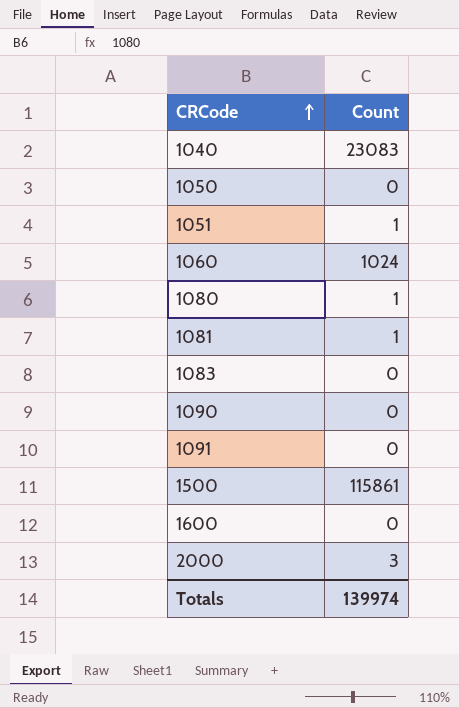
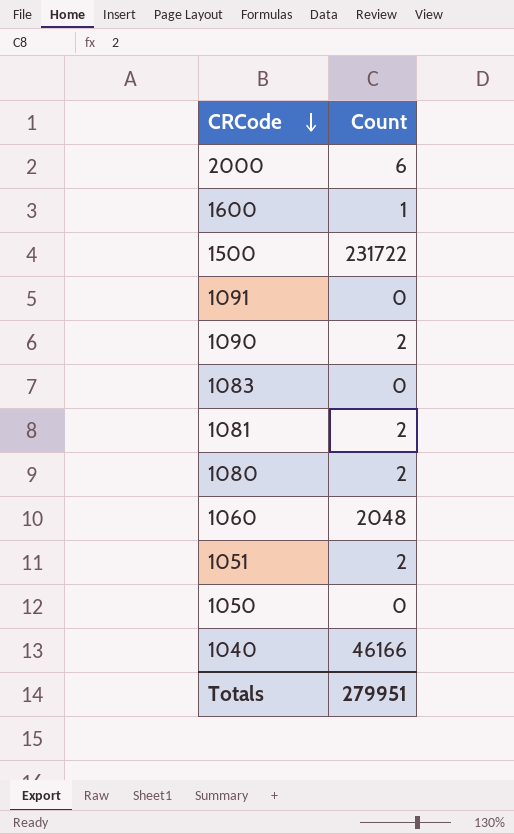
row order: CRCode ascending -> CRCode descending
2000 | Count: 3 -> 6
1600 | Count: 0 -> 1
1500 | Count: 115861 -> 231722
1090 | Count: 0 -> 2
1081 | Count: 1 -> 2
1080 | Count: 1 -> 2
1060 | Count: 1024 -> 2048
1051 | Count: 1 -> 2
1040 | Count: 23083 -> 46166
Totals | Count: 139974 -> 279951

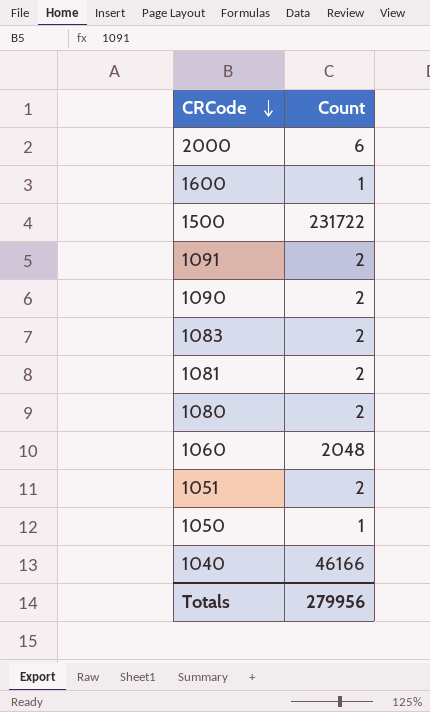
1091 | Count: 0 -> 2
1083 | Count: 0 -> 2
1050 | Count: 0 -> 1
Totals | Count: 279951 -> 279956

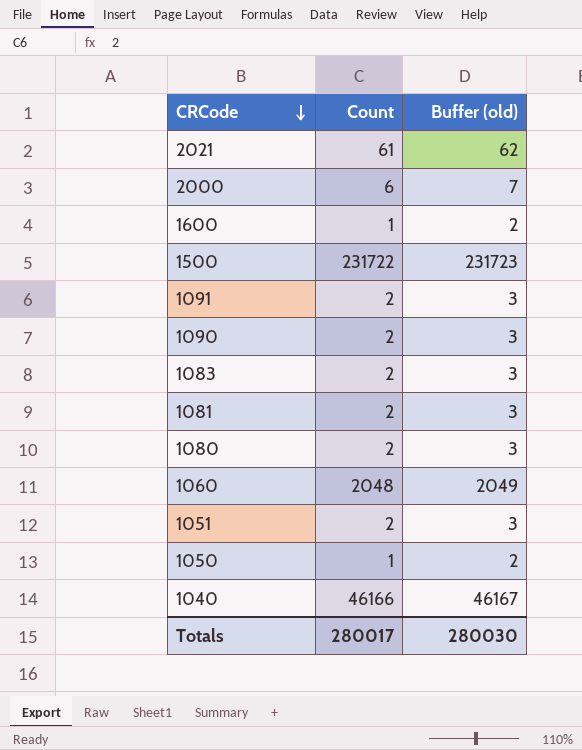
column Buffer (old) | formula: none -> [Count] + 1
row 2021: none -> 61 | 62
Totals | Count: 279956 -> 280017

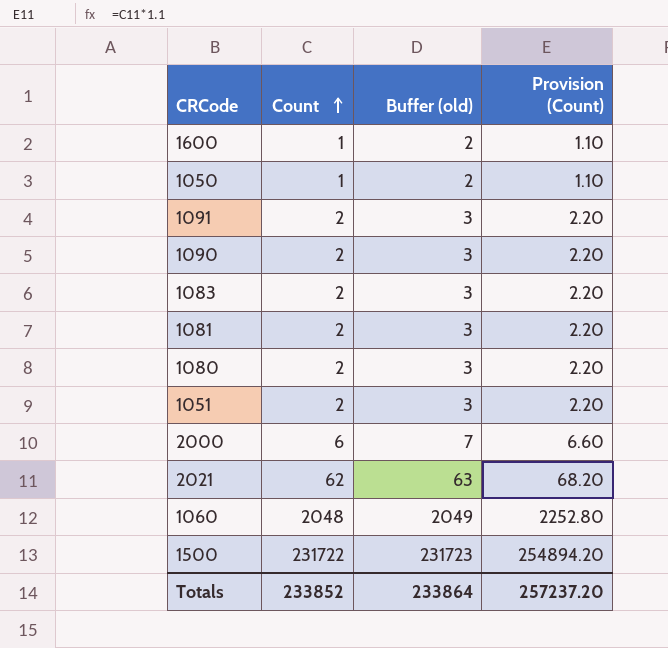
row order: CRCode descending -> Count ascending
column Provision (Count) | formula: none -> [Count] * 1.1
row 1040: 46166 | 46167 -> none
2021 | Count: 61 -> 62
2021 | Buffer (old): 62 -> 63
Totals | Count: 280017 -> 233852
Totals | Buffer (old): 280030 -> 233864

